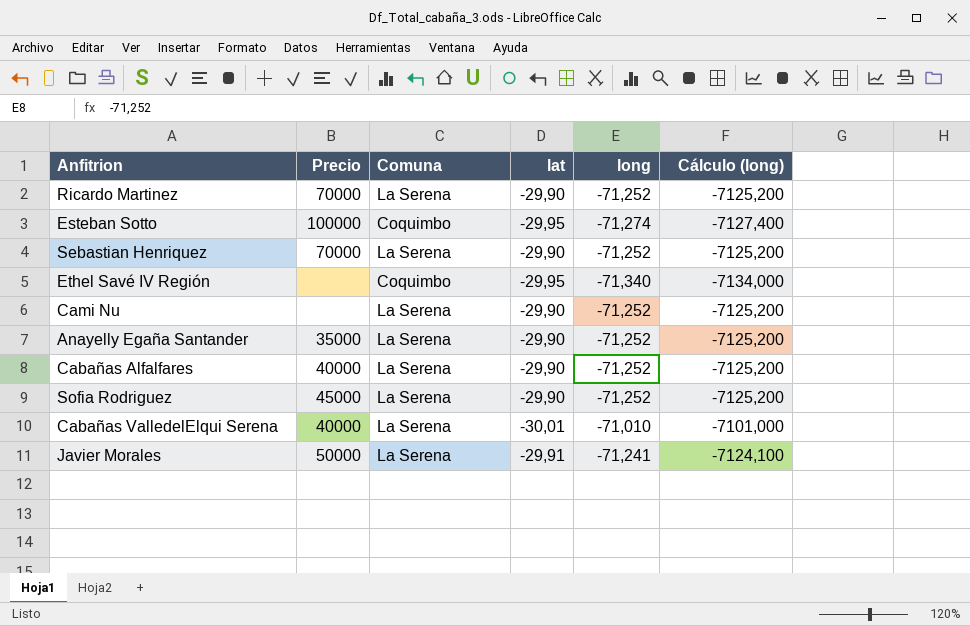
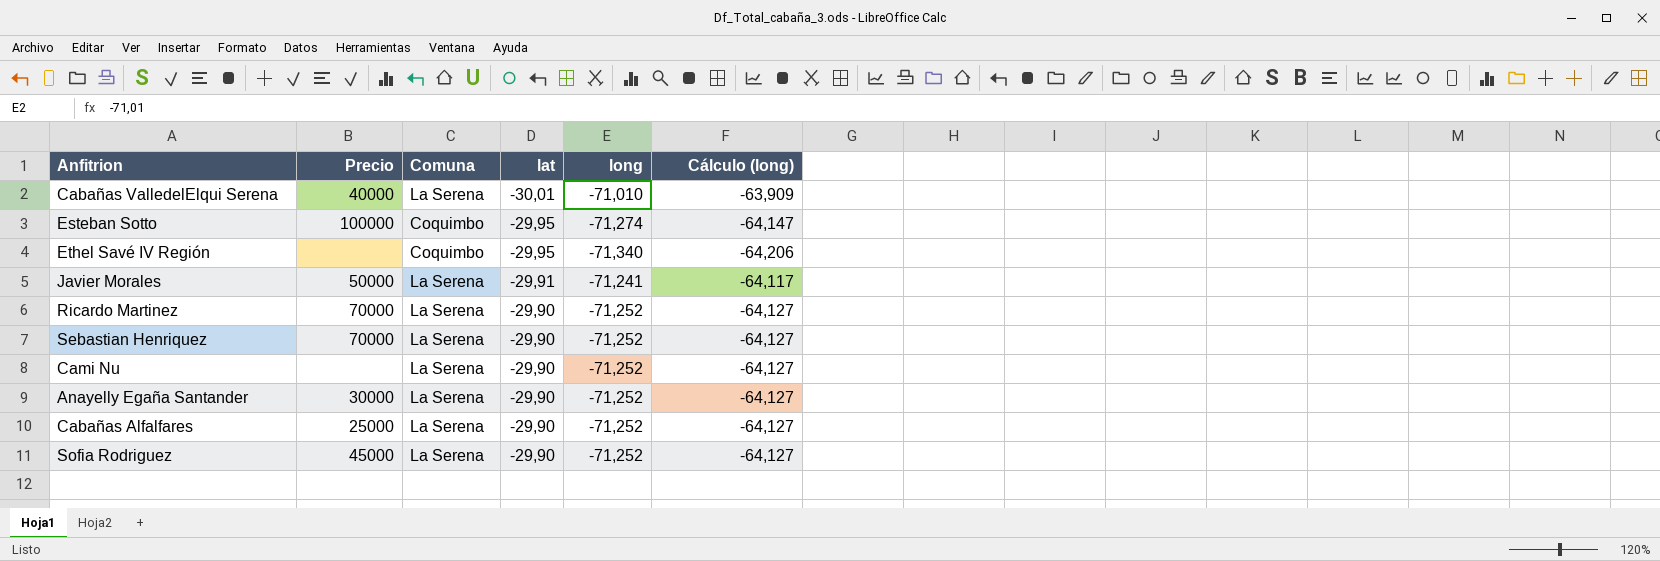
row order: none -> lat ascending
column Cálculo (long) | formula: [long] * 100 -> [long] * 0,9
Anayelly Egaña Santander | Precio: 35000 -> 30000
Cabañas Alfalfares | Precio: 40000 -> 25000

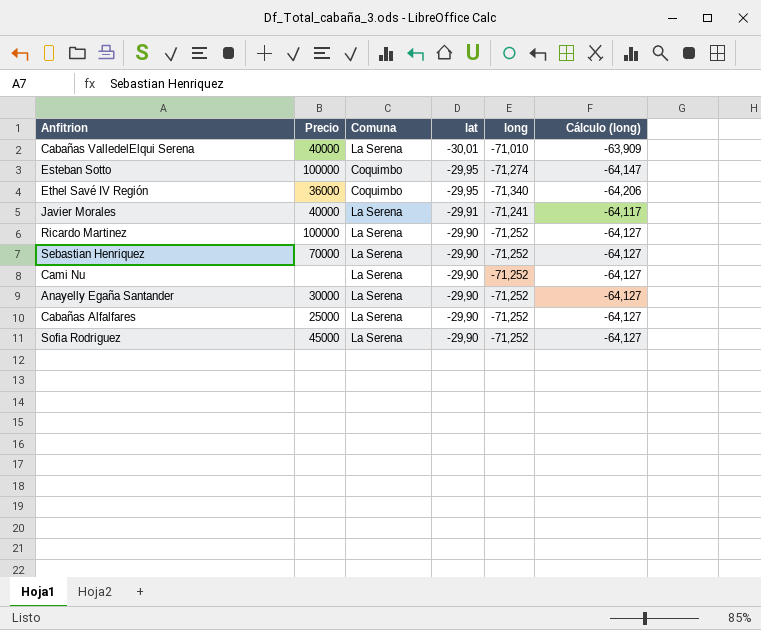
Ethel Savé IV Región | Precio: none -> 36000
Javier Morales | Precio: 50000 -> 40000
Ricardo Martinez | Precio: 70000 -> 100000

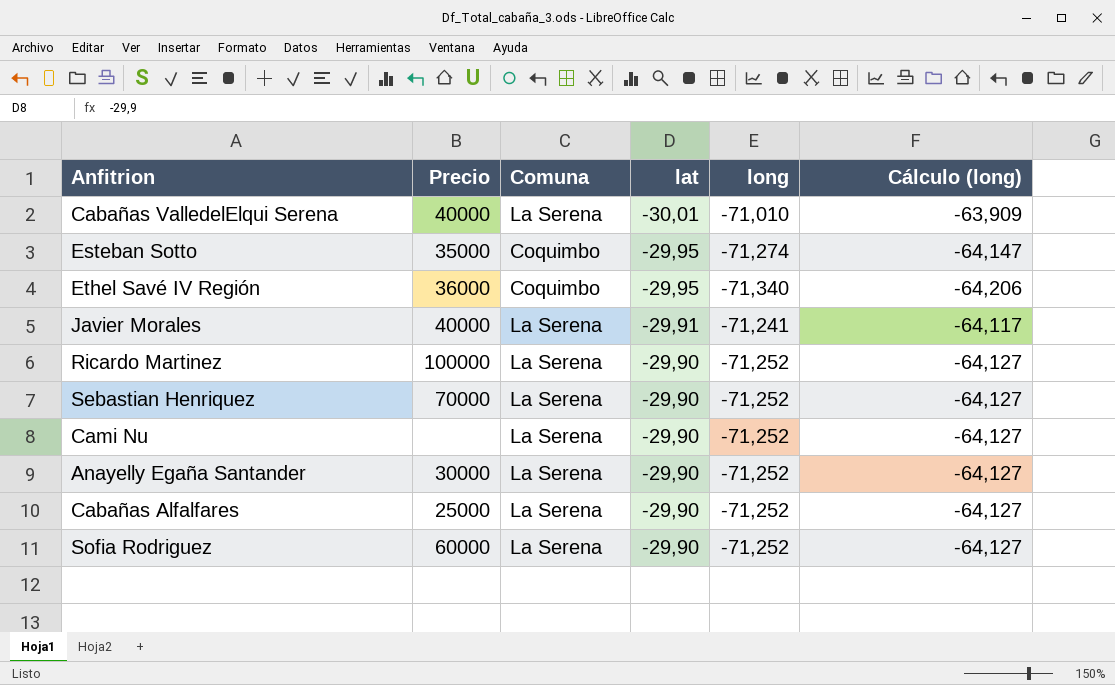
Esteban Sotto | Precio: 100000 -> 35000
Sofia Rodriguez | Precio: 45000 -> 60000

